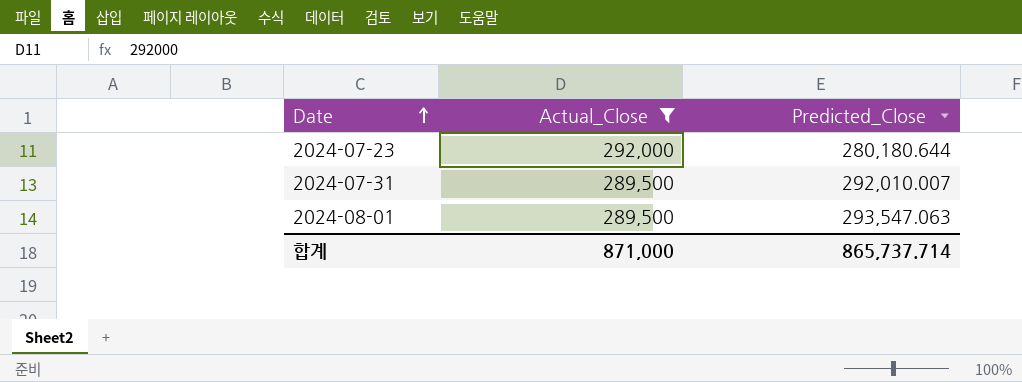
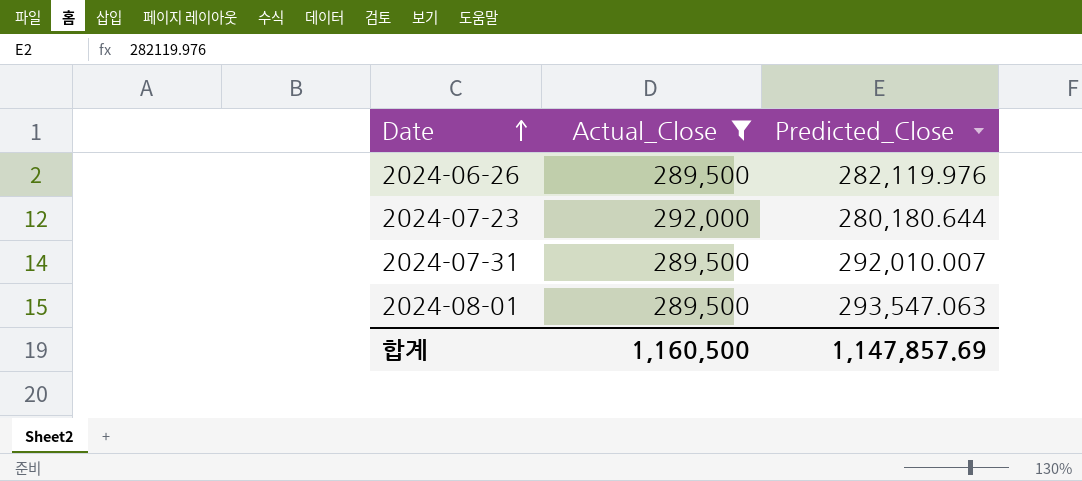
row 2024-06-26: none -> 289,500 | 282,119.976
합계 | Actual_Close: 871,000 -> 1,160,500
합계 | Predicted_Close: 865,737.714 -> 1,147,857.69

